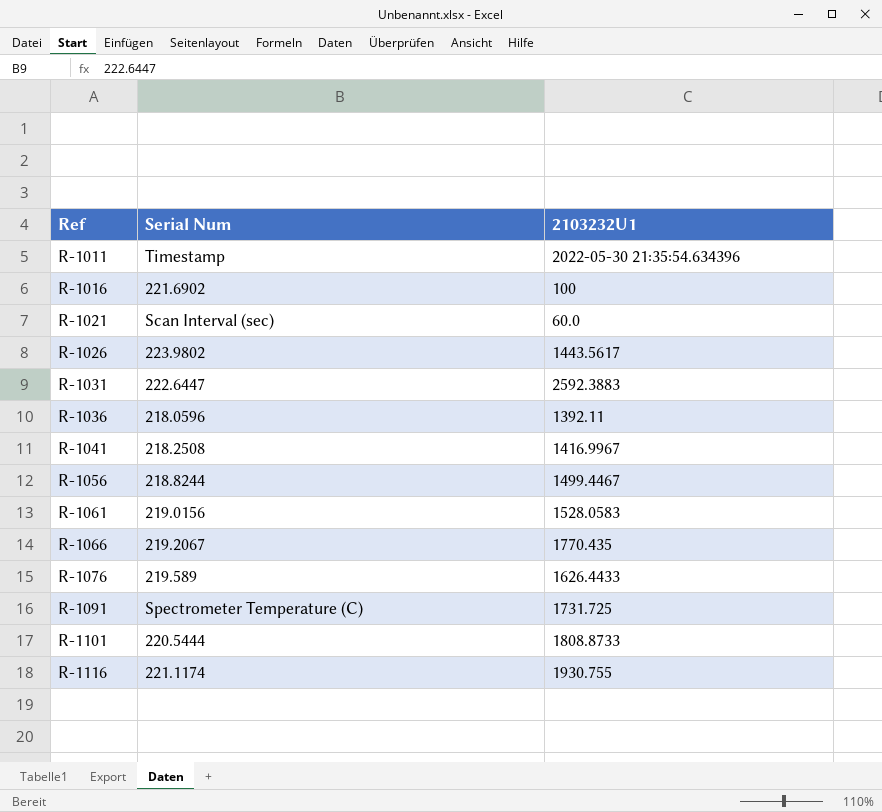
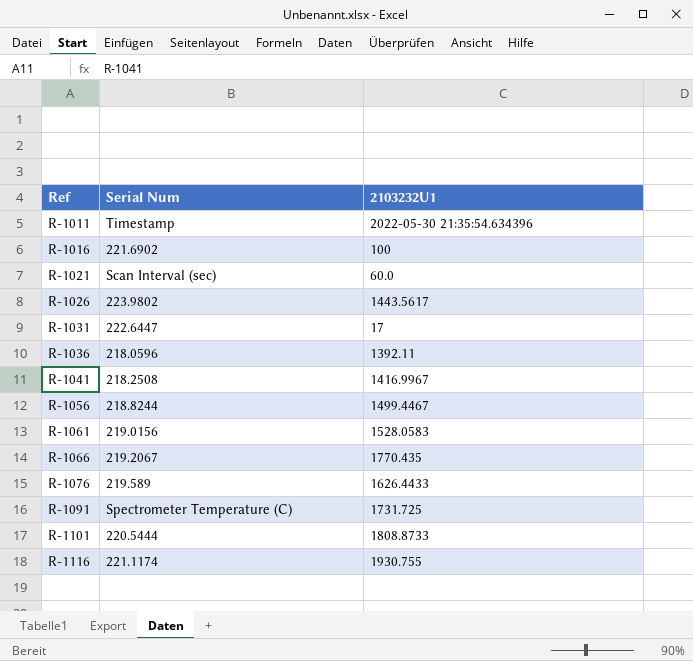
R-1031 | 2103232U1: 2592.3883 -> 17

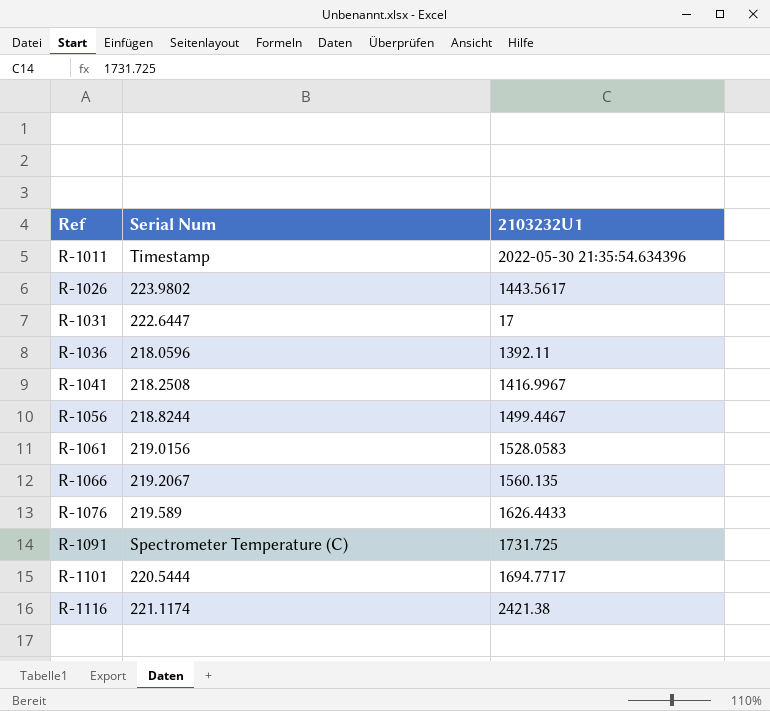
row R-1016: 221.6902 | 100 -> none
row R-1021: Scan Interval (sec) | 60.0 -> none
R-1066 | 2103232U1: 1770.435 -> 1560.135
R-1101 | 2103232U1: 1808.8733 -> 1694.7717
R-1116 | 2103232U1: 1930.755 -> 2421.38

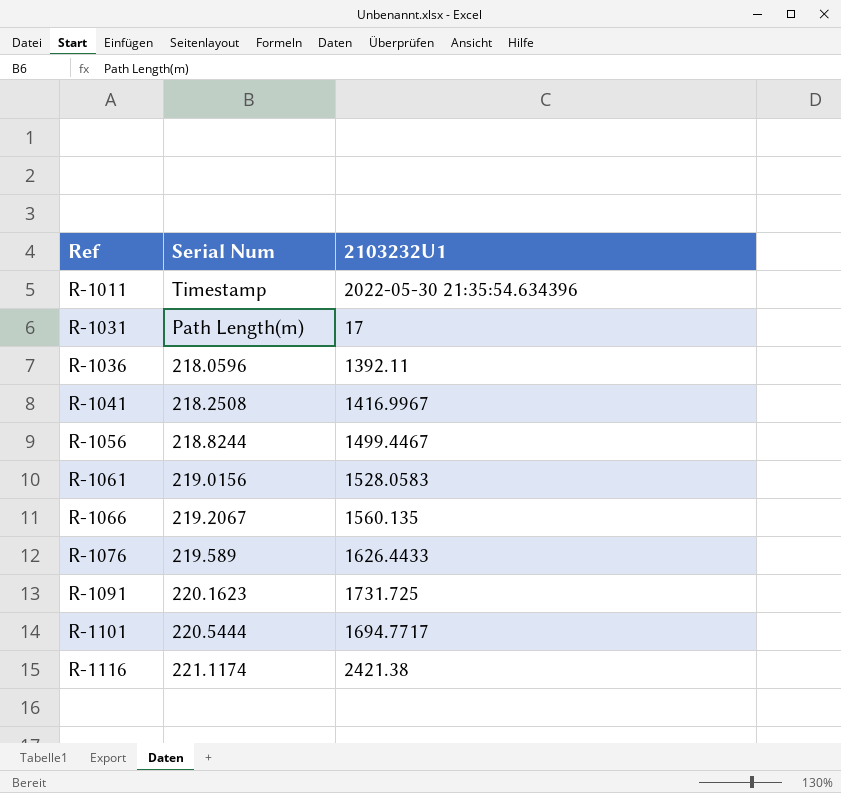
row R-1026: 223.9802 | 1443.5617 -> none
R-1031 | Serial Num: 222.6447 -> Path Length(m)
R-1091 | Serial Num: Spectrometer Temperature (C) -> 220.1623

